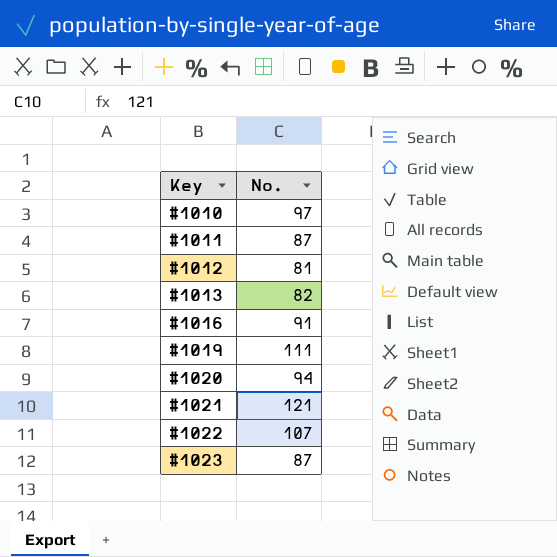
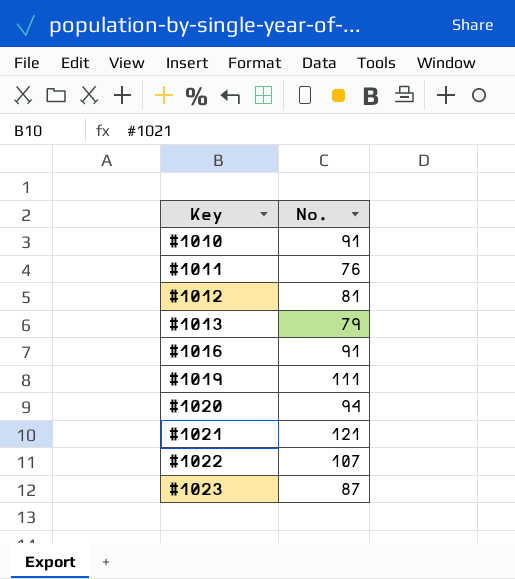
#1010 | No.: 97 -> 91
#1011 | No.: 87 -> 76
#1013 | No.: 82 -> 79

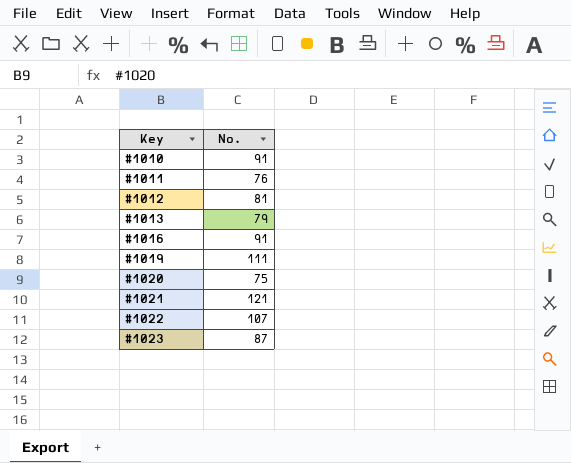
#1020 | No.: 94 -> 75

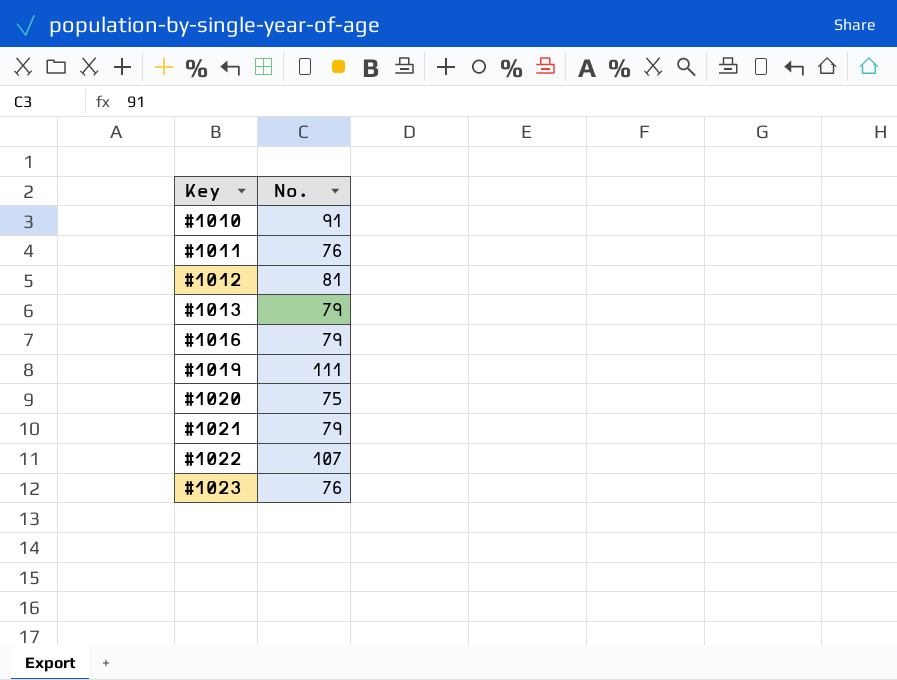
#1016 | No.: 91 -> 79
#1021 | No.: 121 -> 79
#1023 | No.: 87 -> 76

